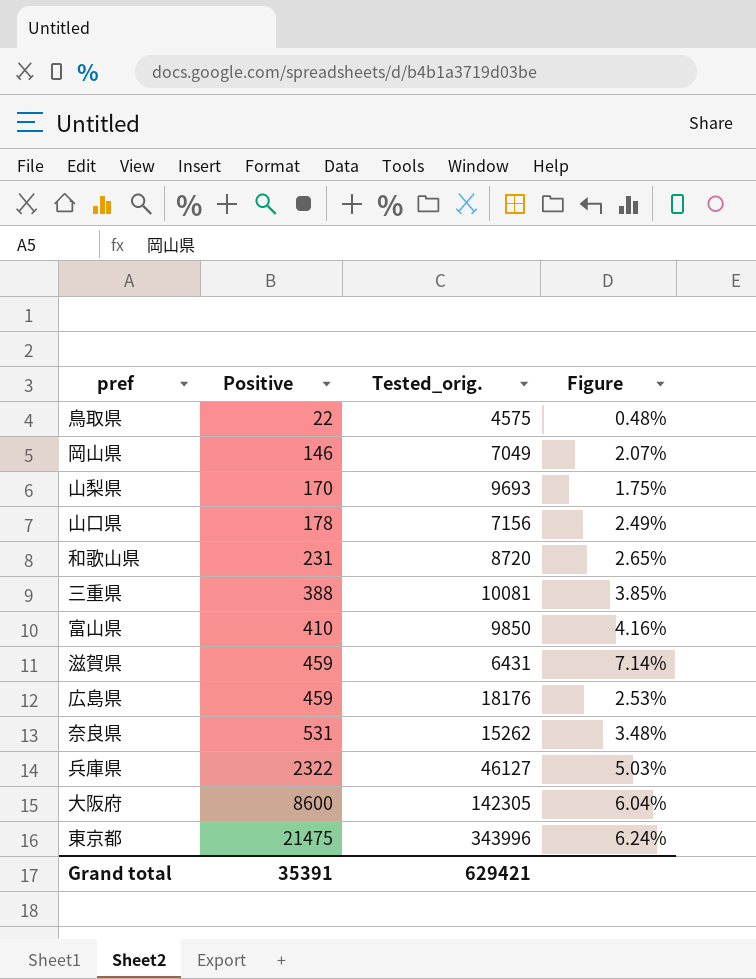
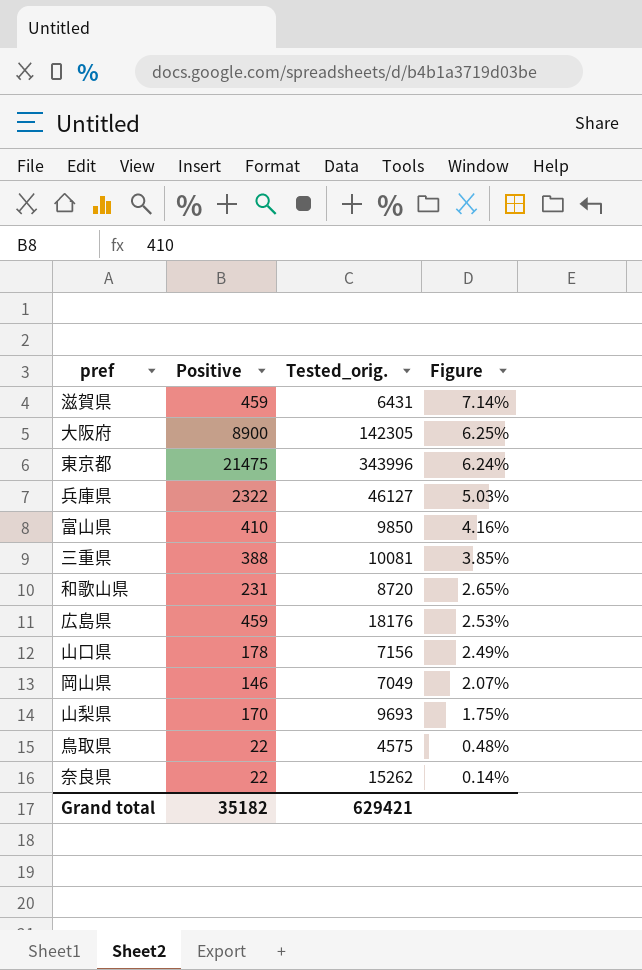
row order: Positive ascending -> Figure descending
大阪府 | Positive: 8600 -> 8900
大阪府 | Figure: 6.04% -> 6.25%
奈良県 | Positive: 531 -> 22
奈良県 | Figure: 3.48% -> 0.14%
Grand total | Positive: 35391 -> 35182

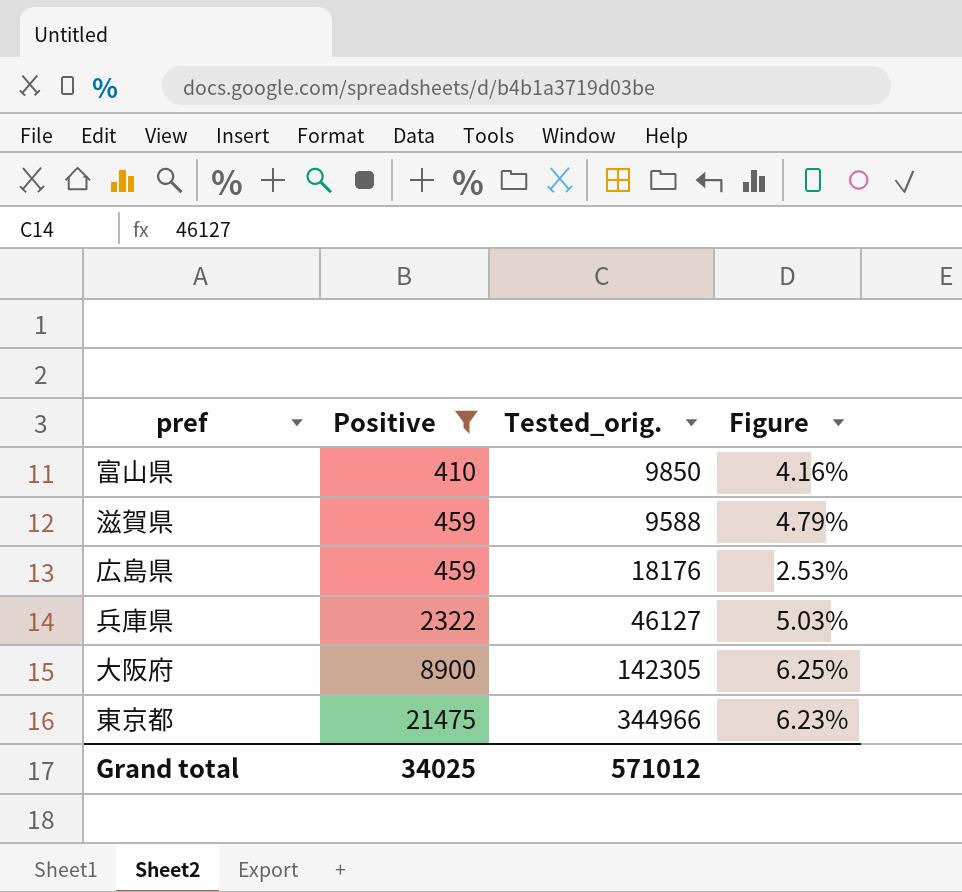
filter: none -> Positive >= 410
row order: Figure descending -> Positive ascending
滋賀県 | Tested_orig.: 6431 -> 9588
滋賀県 | Figure: 7.14% -> 4.79%
東京都 | Tested_orig.: 343996 -> 344966
東京都 | Figure: 6.24% -> 6.23%
Grand total | Positive: 35182 -> 34025
Grand total | Tested_orig.: 629421 -> 571012

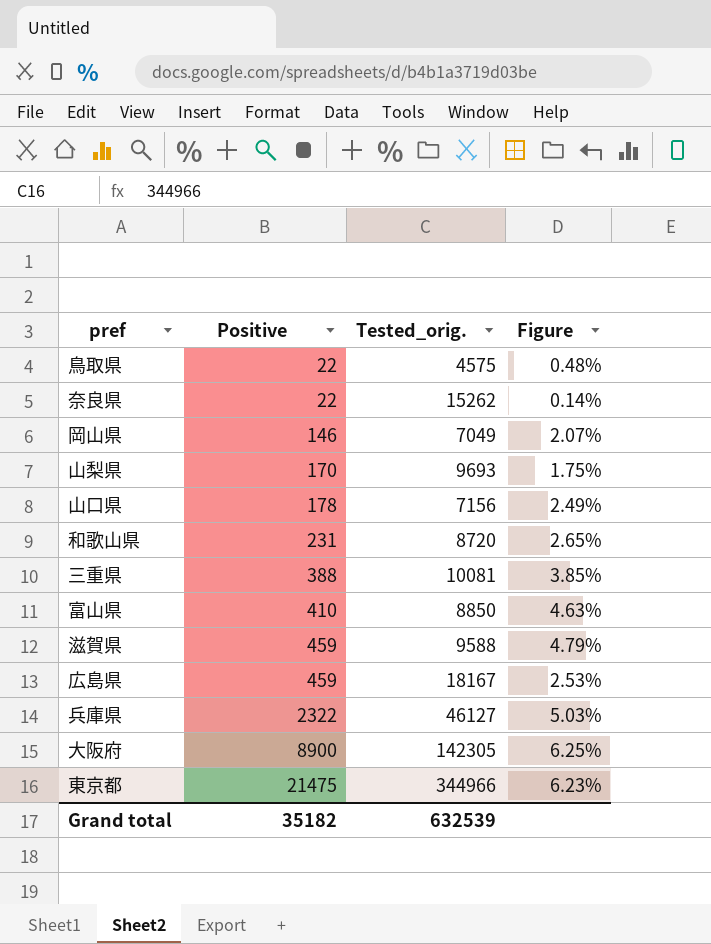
filter: Positive >= 410 -> none
富山県 | Tested_orig.: 9850 -> 8850
富山県 | Figure: 4.16% -> 4.63%
広島県 | Tested_orig.: 18176 -> 18167
Grand total | Positive: 34025 -> 35182
Grand total | Tested_orig.: 571012 -> 632539

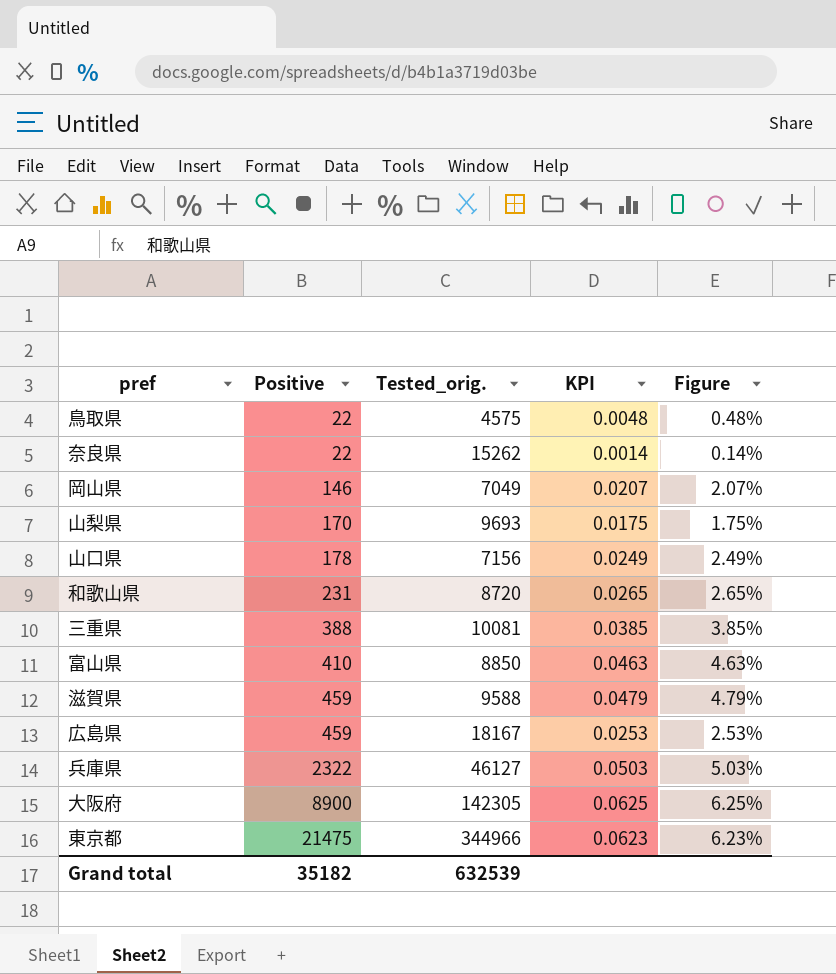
column KPI | formula: none -> [Positive] / [Tested_orig.]

